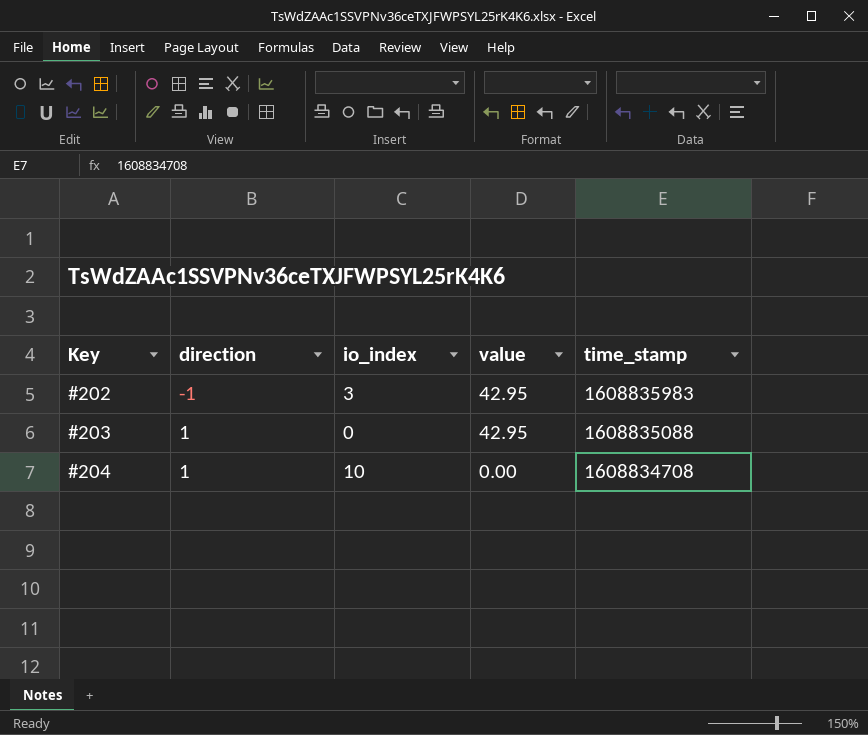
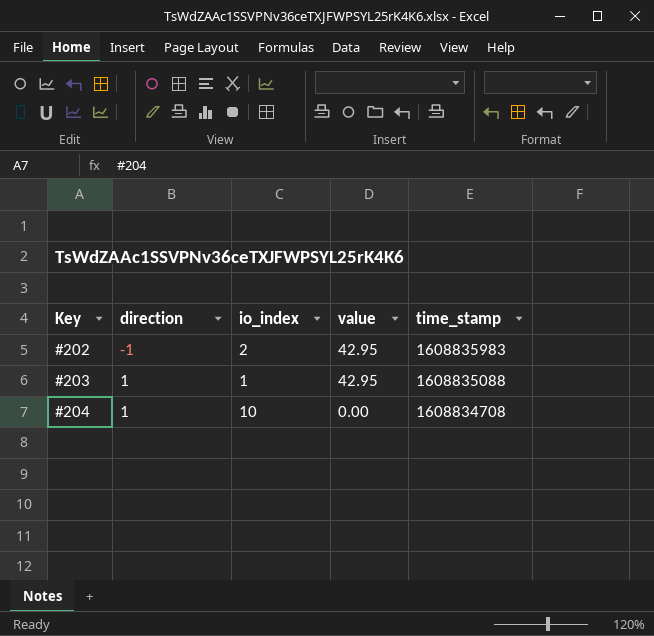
#202 | io_index: 3 -> 2
#203 | io_index: 0 -> 1

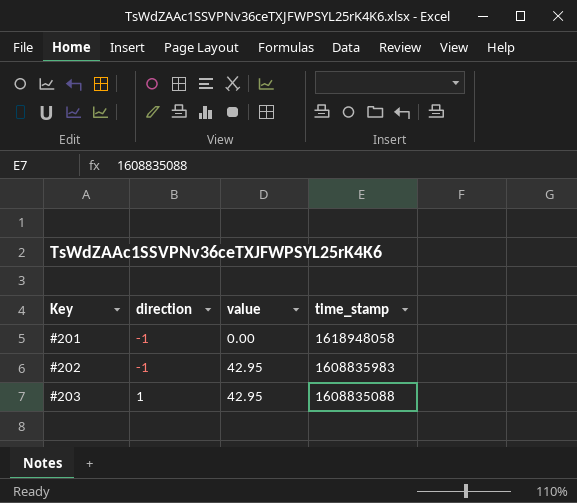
column io_index | position: 3 -> none
row #204: 1 | 10 | 0.00 | 1608834708 -> none
row #201: none -> -1 | 0.00 | 1618948058

